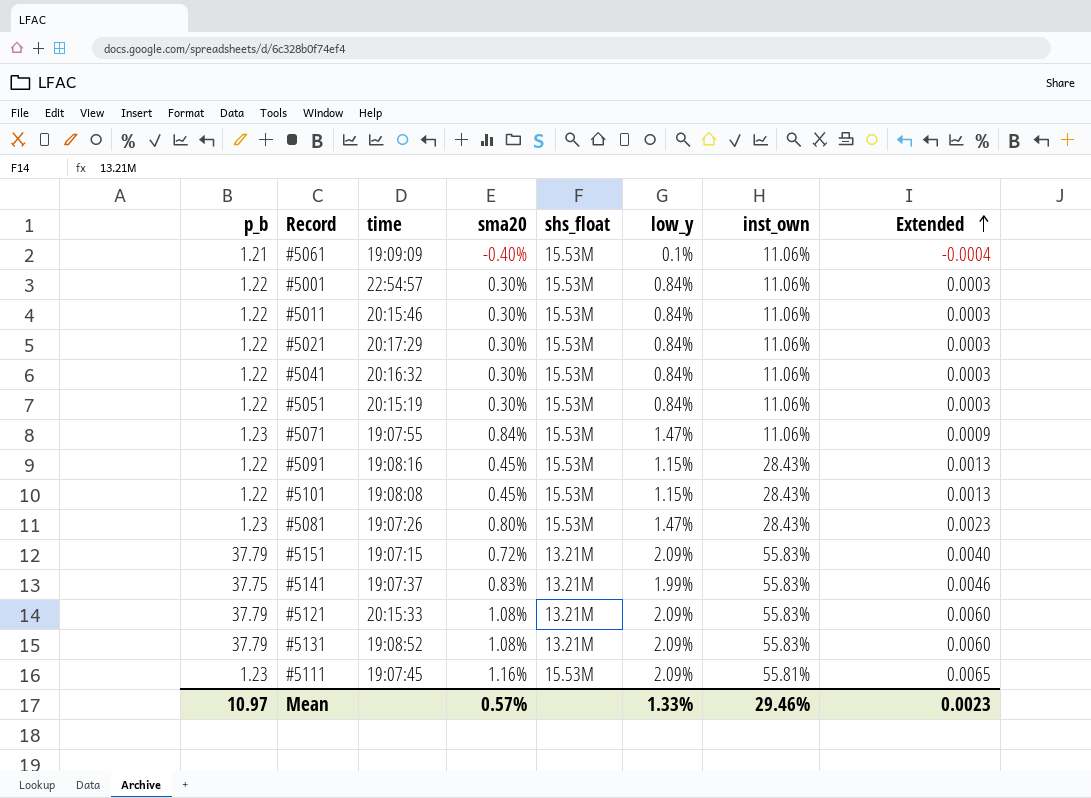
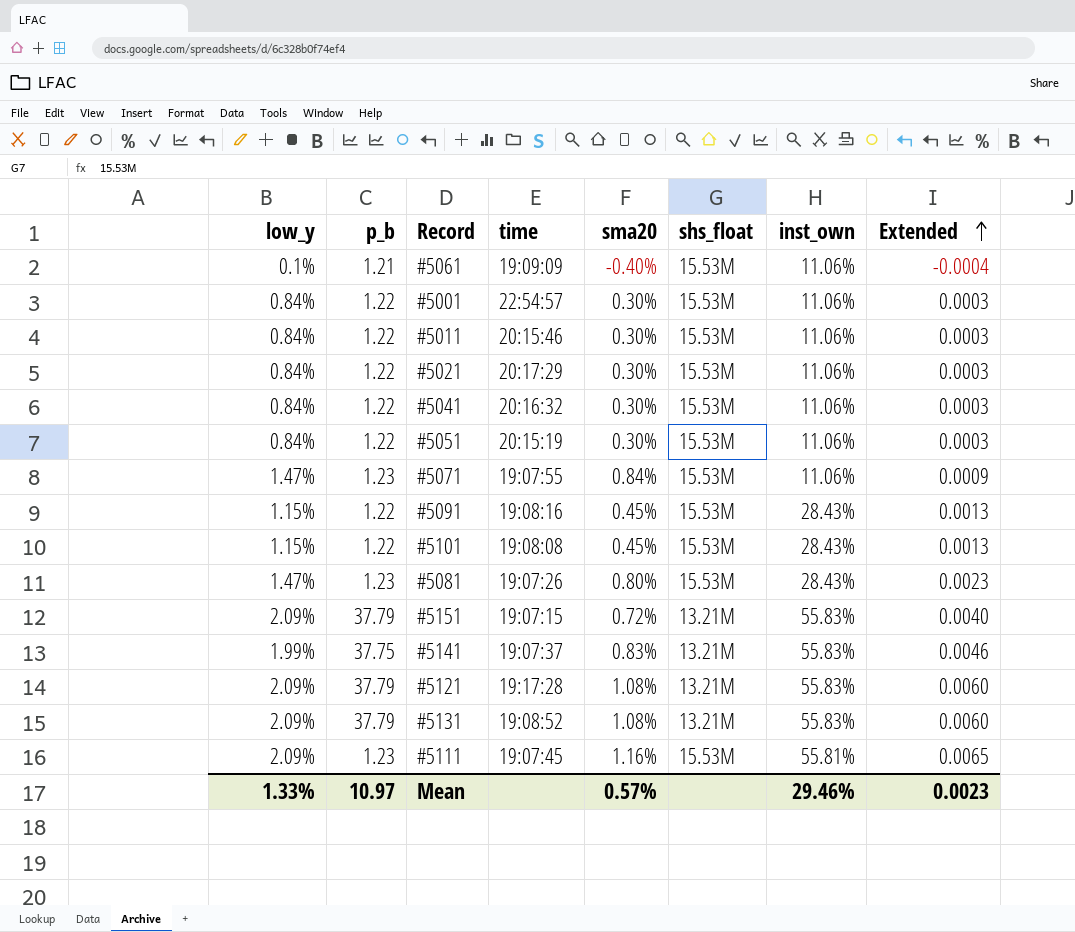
column low_y | position: 6 -> 1
#5121 | time: 20:15:33 -> 19:17:28

